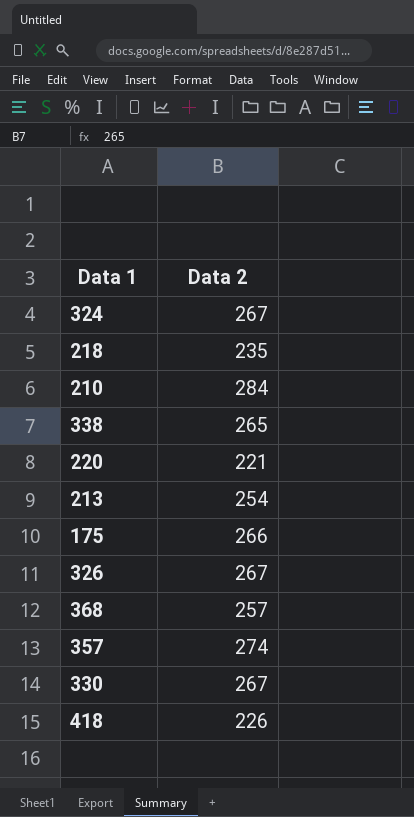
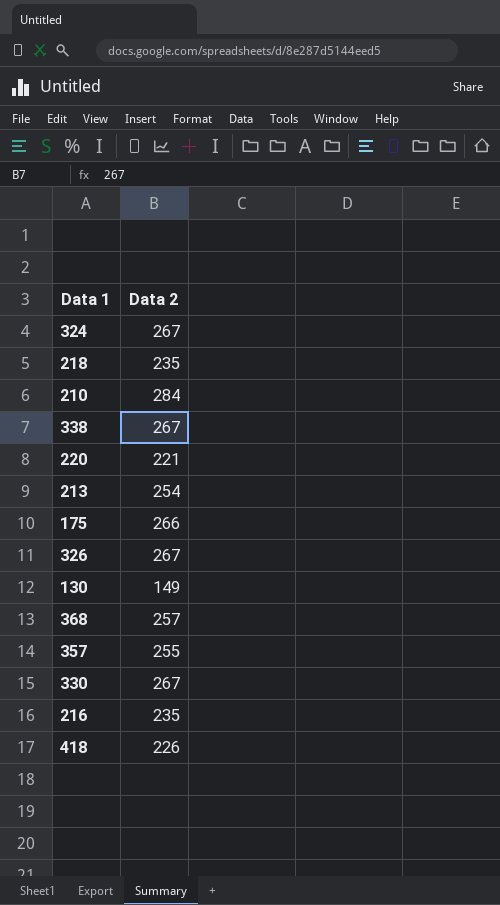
338 | Data 2: 265 -> 267
row 130: none -> 149
357 | Data 2: 274 -> 255
row 216: none -> 235

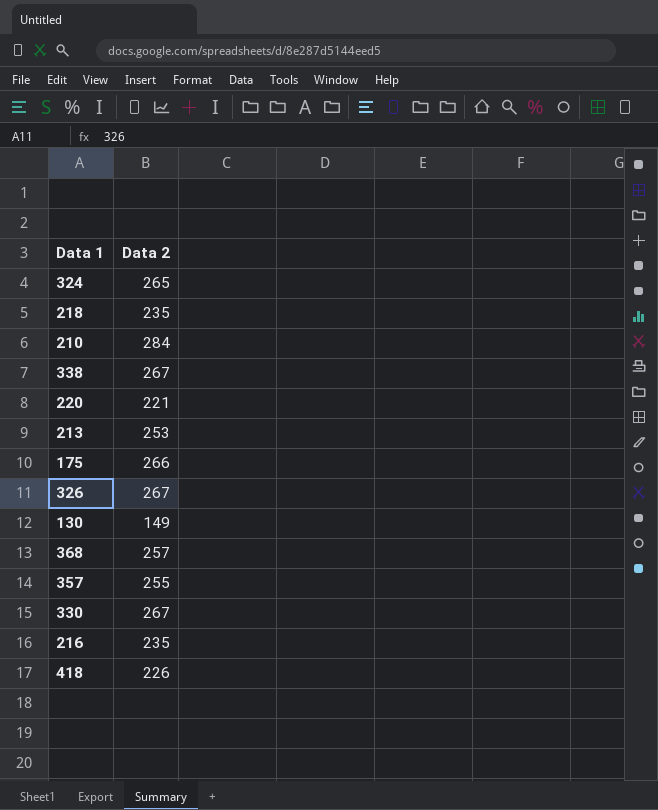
324 | Data 2: 267 -> 265
213 | Data 2: 254 -> 253

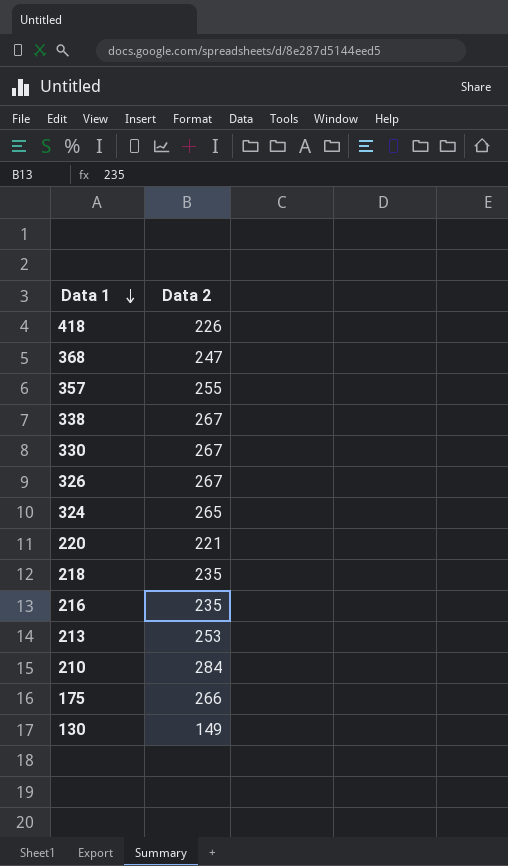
row order: none -> Data 1 descending
368 | Data 2: 257 -> 247

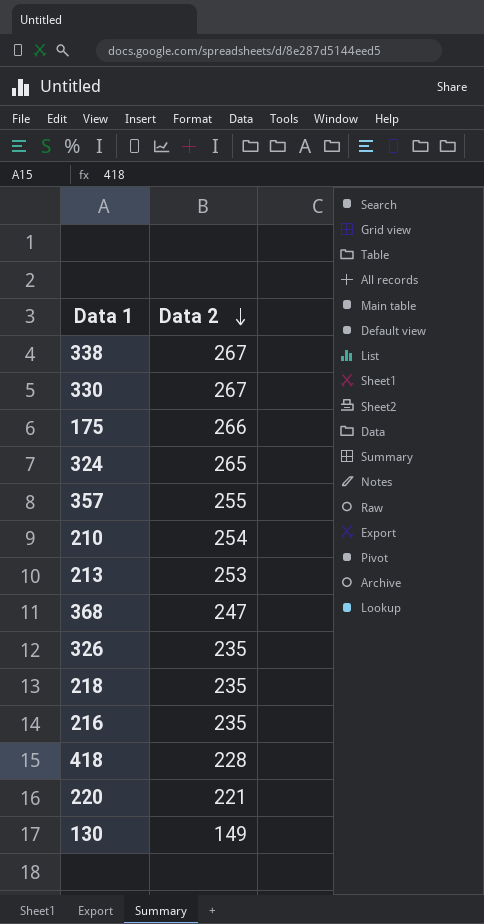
row order: Data 1 descending -> Data 2 descending
210 | Data 2: 284 -> 254
326 | Data 2: 267 -> 235
418 | Data 2: 226 -> 228

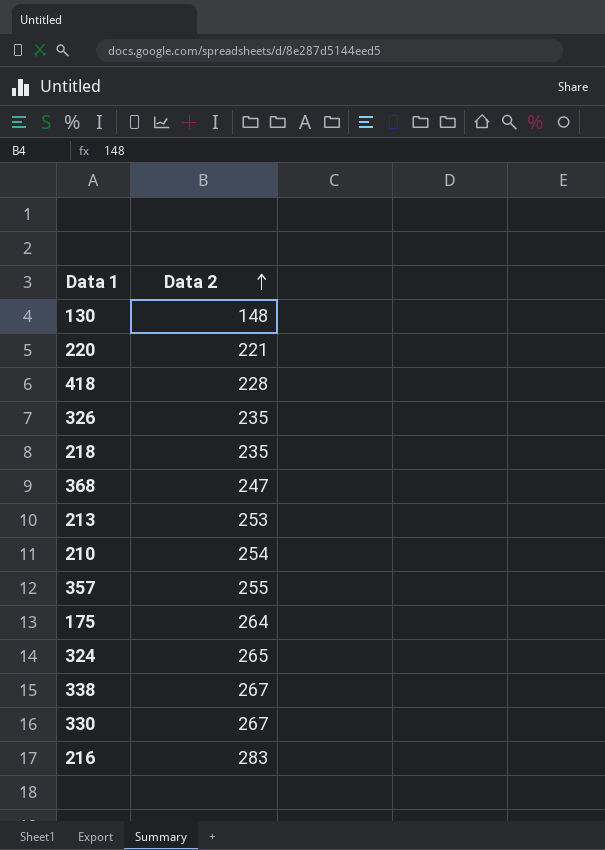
row order: Data 2 descending -> Data 2 ascending
130 | Data 2: 149 -> 148
175 | Data 2: 266 -> 264
216 | Data 2: 235 -> 283

